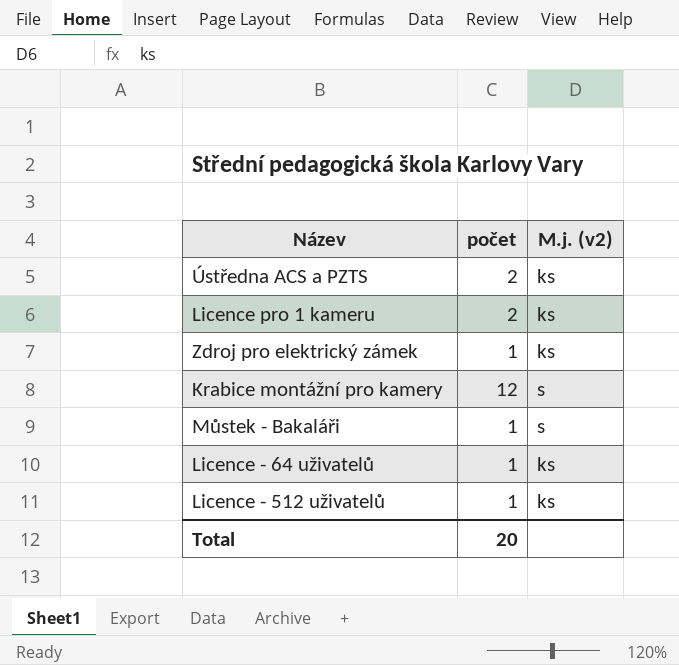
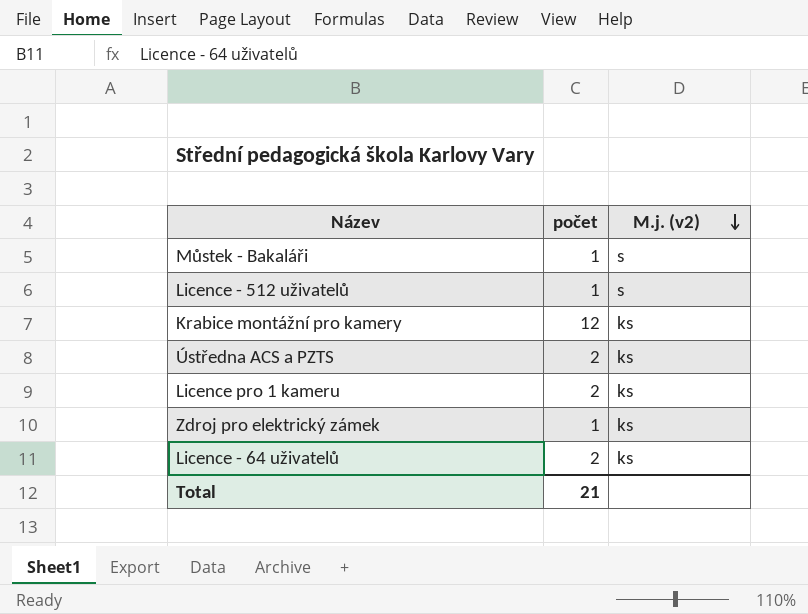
row order: none -> M.j. (v2) descending
Licence - 512 uživatelů | M.j. (v2): ks -> s
Krabice montážní pro kamery | M.j. (v2): s -> ks
Licence - 64 uživatelů | počet: 1 -> 2
Total | počet: 20 -> 21

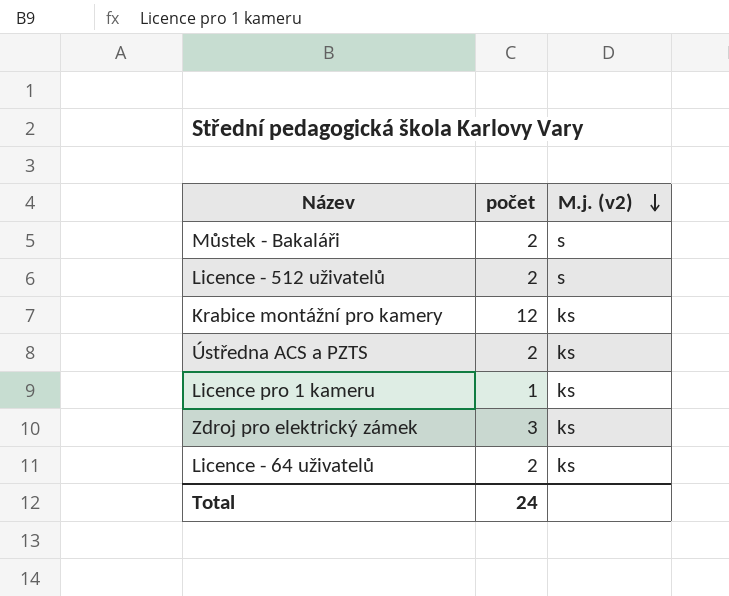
Můstek - Bakaláři | počet: 1 -> 2
Licence - 512 uživatelů | počet: 1 -> 2
Licence pro 1 kameru | počet: 2 -> 1
Zdroj pro elektrický zámek | počet: 1 -> 3
Total | počet: 21 -> 24

